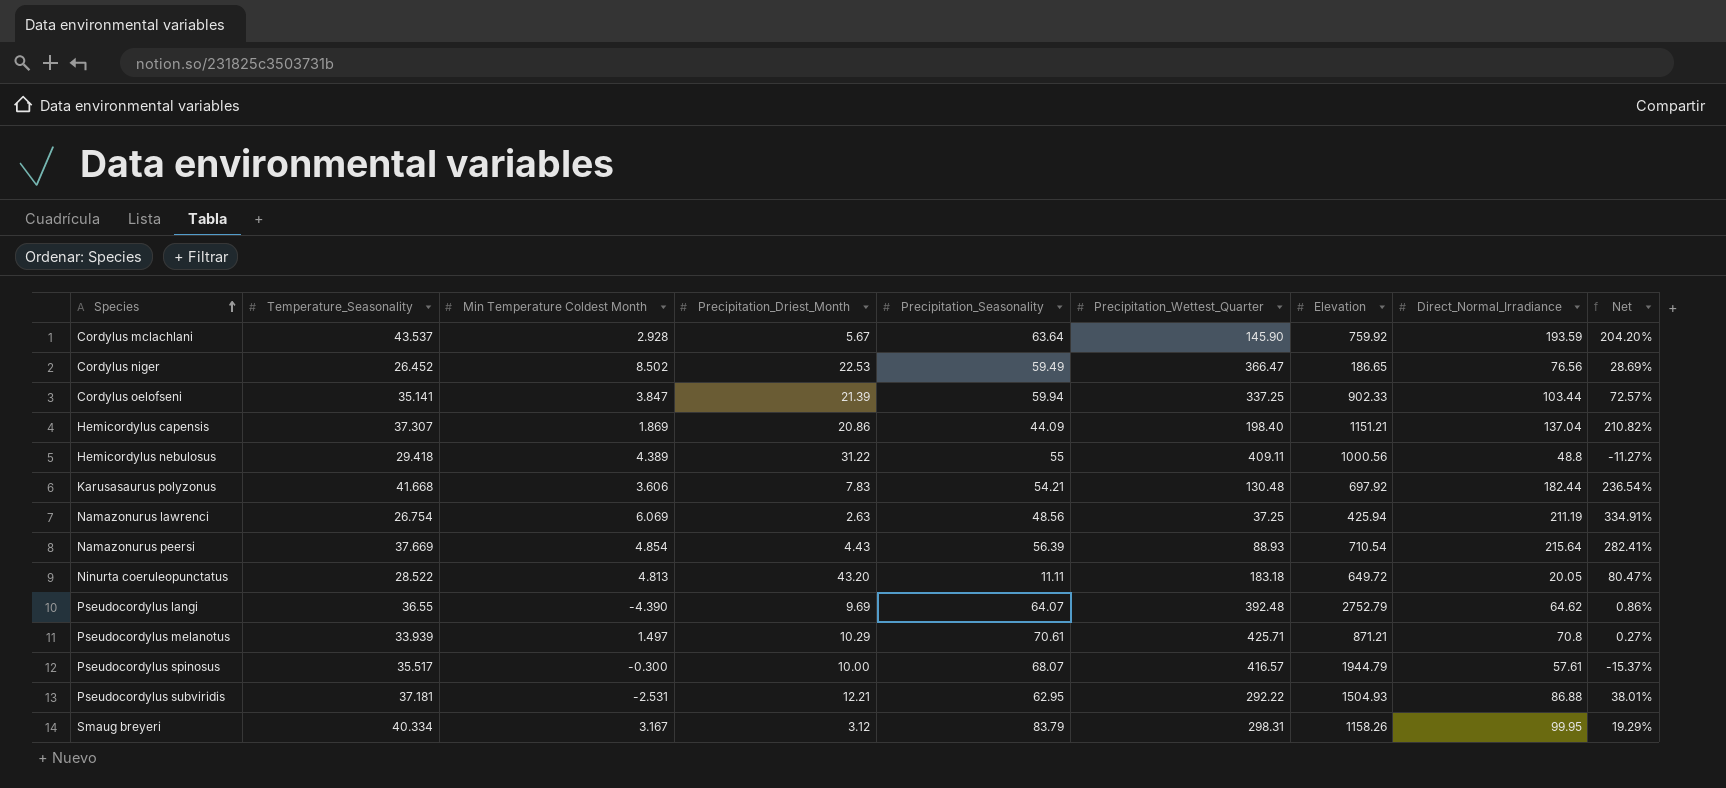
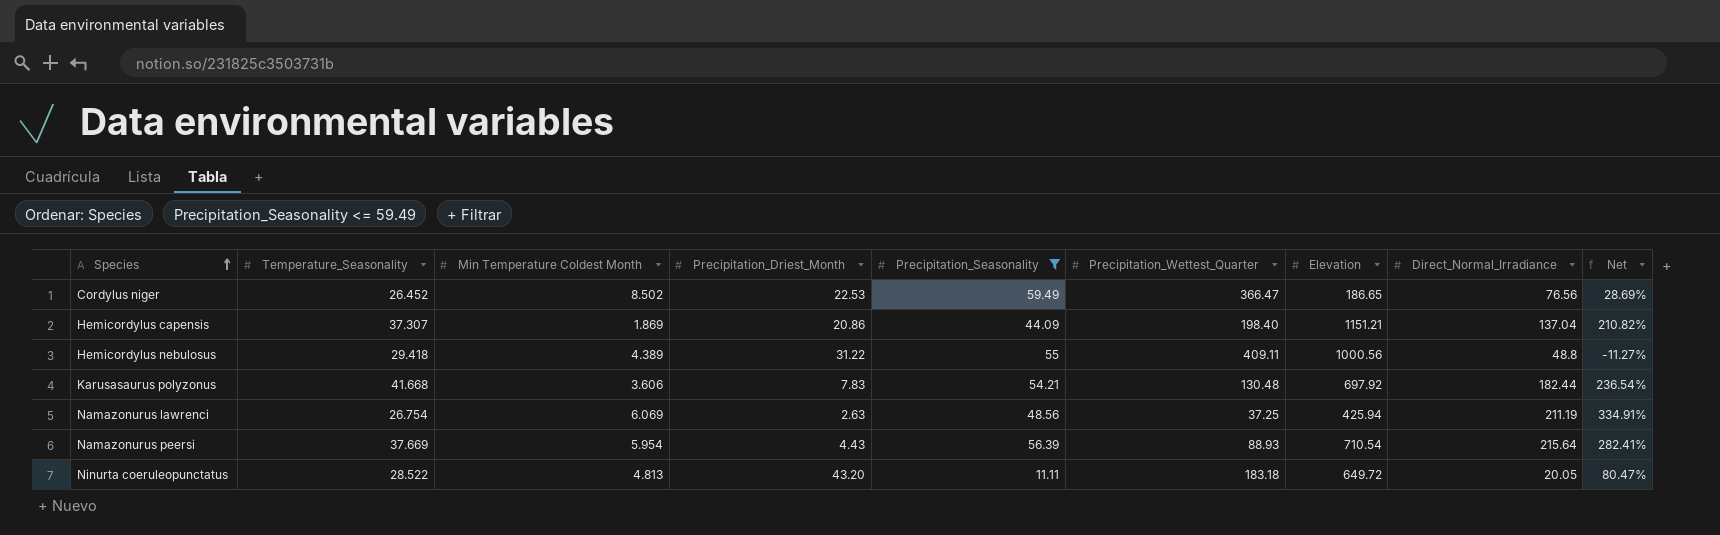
filter: none -> Precipitation_Seasonality <= 59.49
Namazonurus peersi | Min Temperature Coldest Month: 4.854 -> 5.954

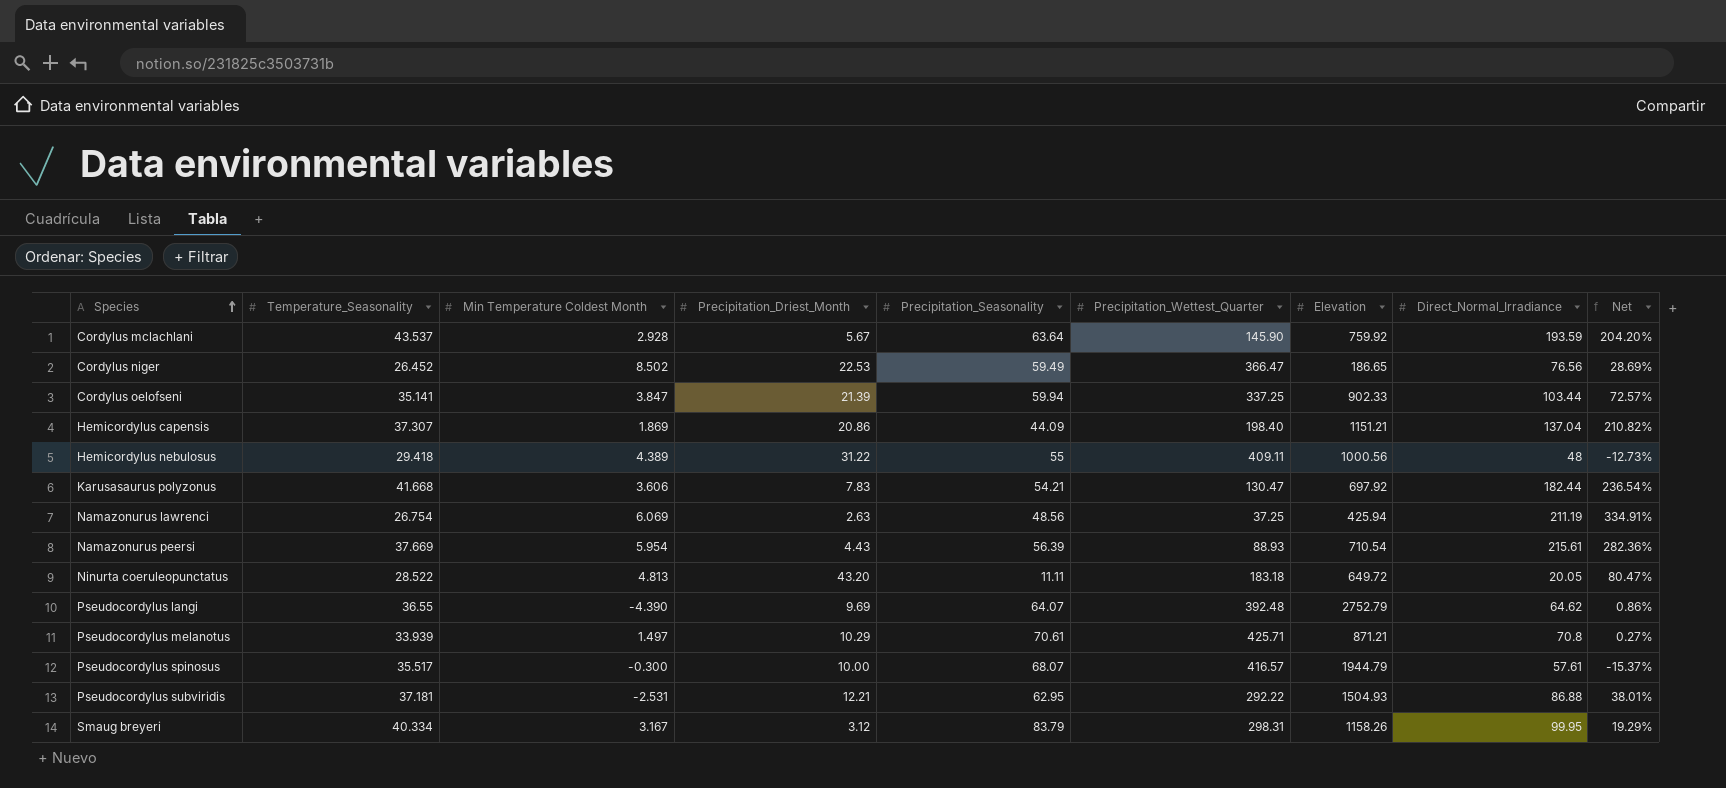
filter: Precipitation_Seasonality <= 59.49 -> none
Hemicordylus nebulosus | Direct_Normal_Irradiance: 48.8 -> 48
Hemicordylus nebulosus | Net: -11.27% -> -12.73%
Karusasaurus polyzonus | Precipitation_Wettest_Quarter: 130.48 -> 130.47
Namazonurus peersi | Direct_Normal_Irradiance: 215.64 -> 215.61
Namazonurus peersi | Net: 282.41% -> 282.36%

